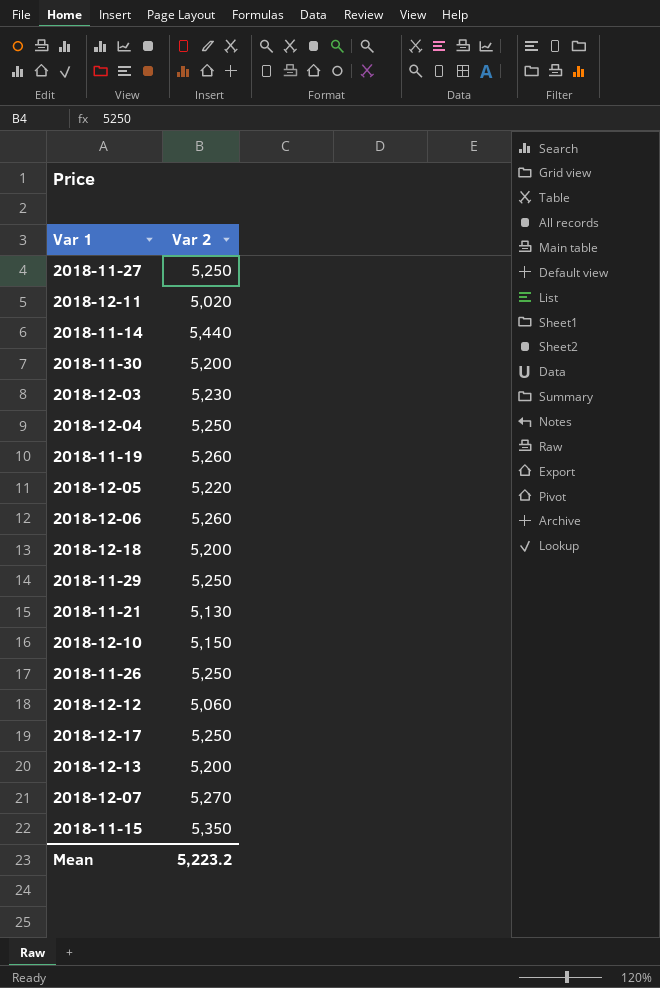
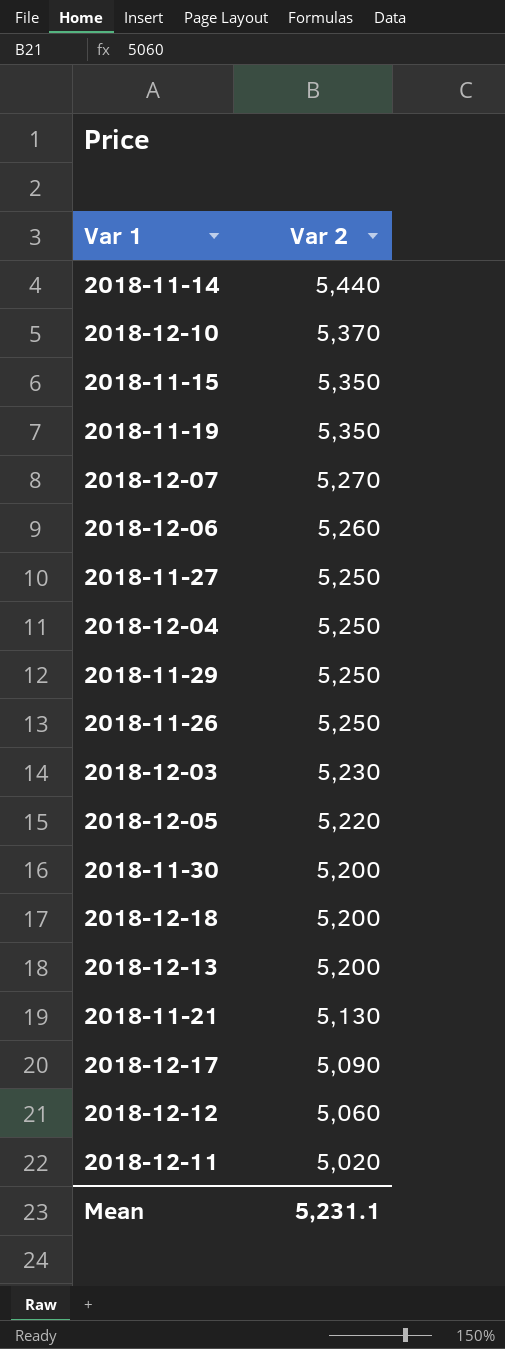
row order: none -> Var 2 descending
2018-12-10 | Var 2: 5,150 -> 5,370
2018-11-19 | Var 2: 5,260 -> 5,350
2018-12-17 | Var 2: 5,250 -> 5,090
Mean | Var 2: 5,223.2 -> 5,231.1

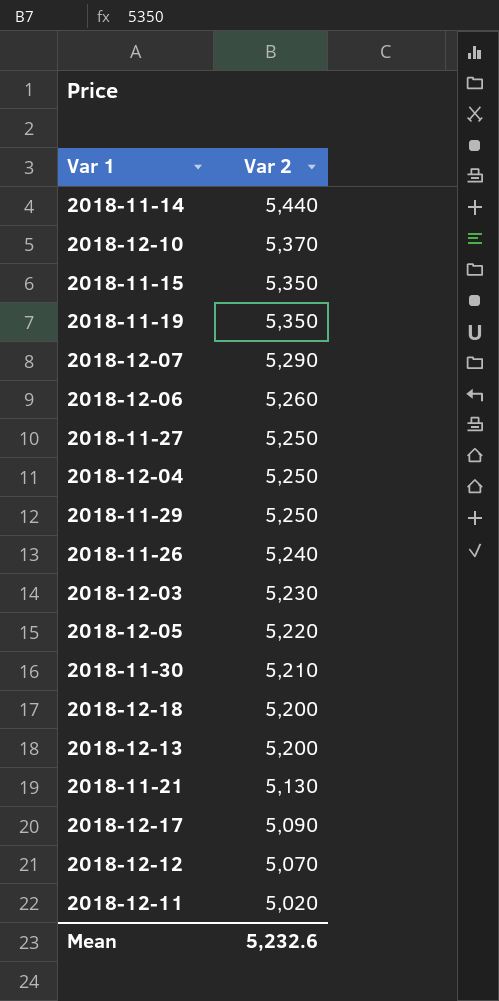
2018-12-07 | Var 2: 5,270 -> 5,290
2018-11-26 | Var 2: 5,250 -> 5,240
2018-11-30 | Var 2: 5,200 -> 5,210
2018-12-12 | Var 2: 5,060 -> 5,070
Mean | Var 2: 5,231.1 -> 5,232.6

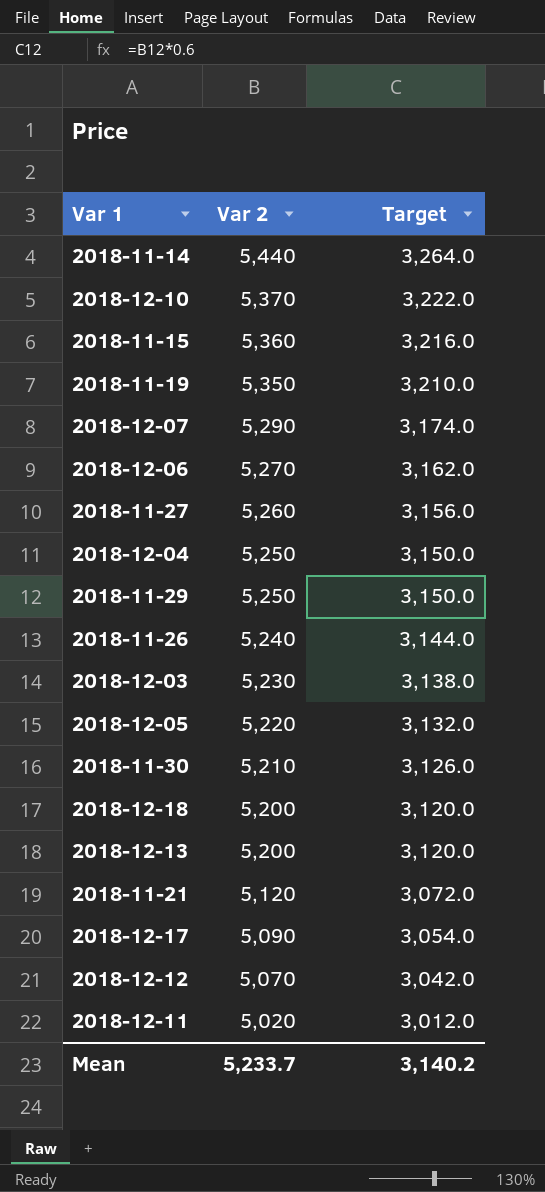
column Target | formula: none -> [Var 2] * 0.6
2018-11-15 | Var 2: 5,350 -> 5,360
2018-12-06 | Var 2: 5,260 -> 5,270
2018-11-27 | Var 2: 5,250 -> 5,260
2018-11-21 | Var 2: 5,130 -> 5,120
Mean | Var 2: 5,232.6 -> 5,233.7

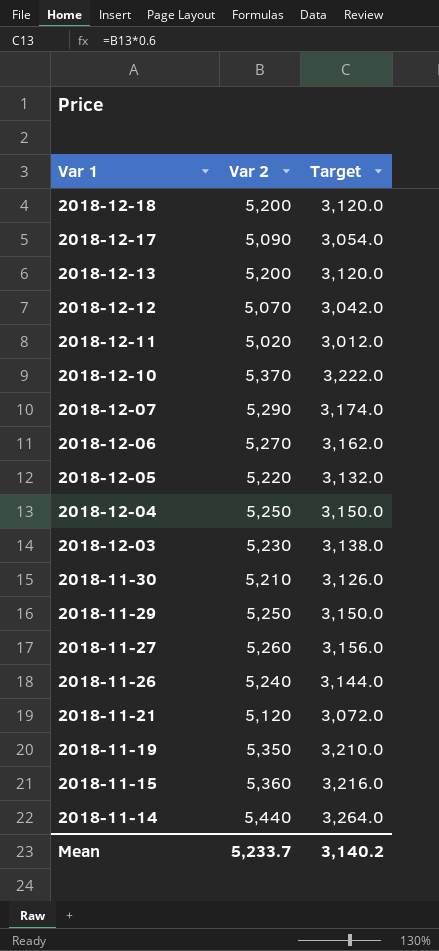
row order: Var 2 descending -> Var 1 descending

